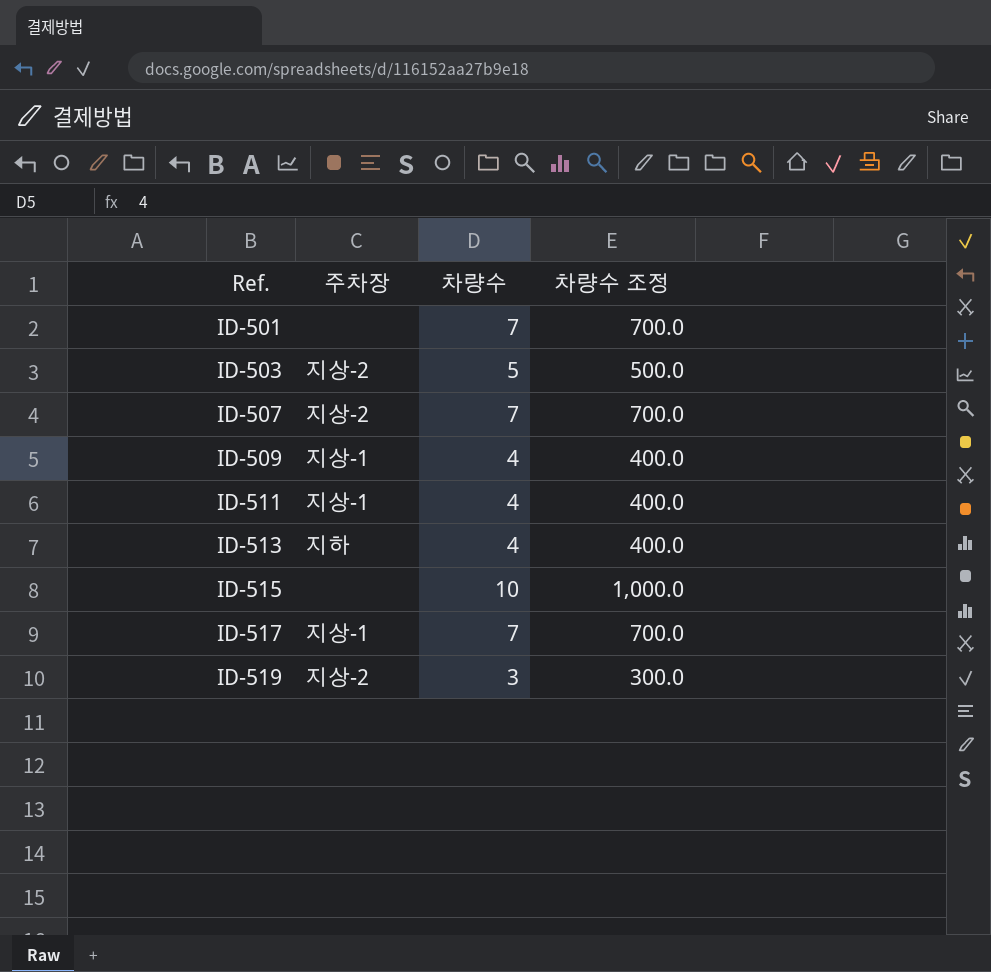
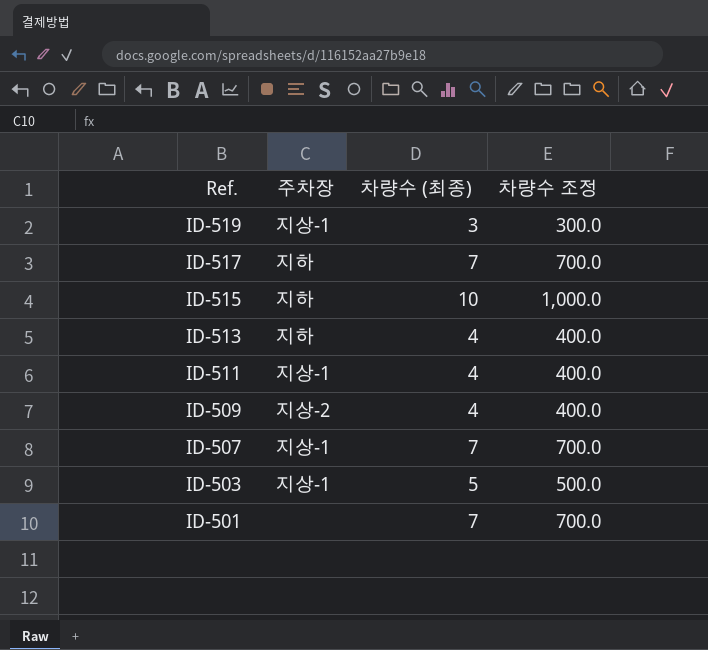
row order: Ref. ascending -> Ref. descending
column name: 차량수 -> 차량수 (최종)
ID-519 | 주차장: 지상-2 -> 지상-1
ID-517 | 주차장: 지상-1 -> 지하
ID-515 | 주차장: none -> 지하
ID-509 | 주차장: 지상-1 -> 지상-2
ID-507 | 주차장: 지상-2 -> 지상-1
ID-503 | 주차장: 지상-2 -> 지상-1

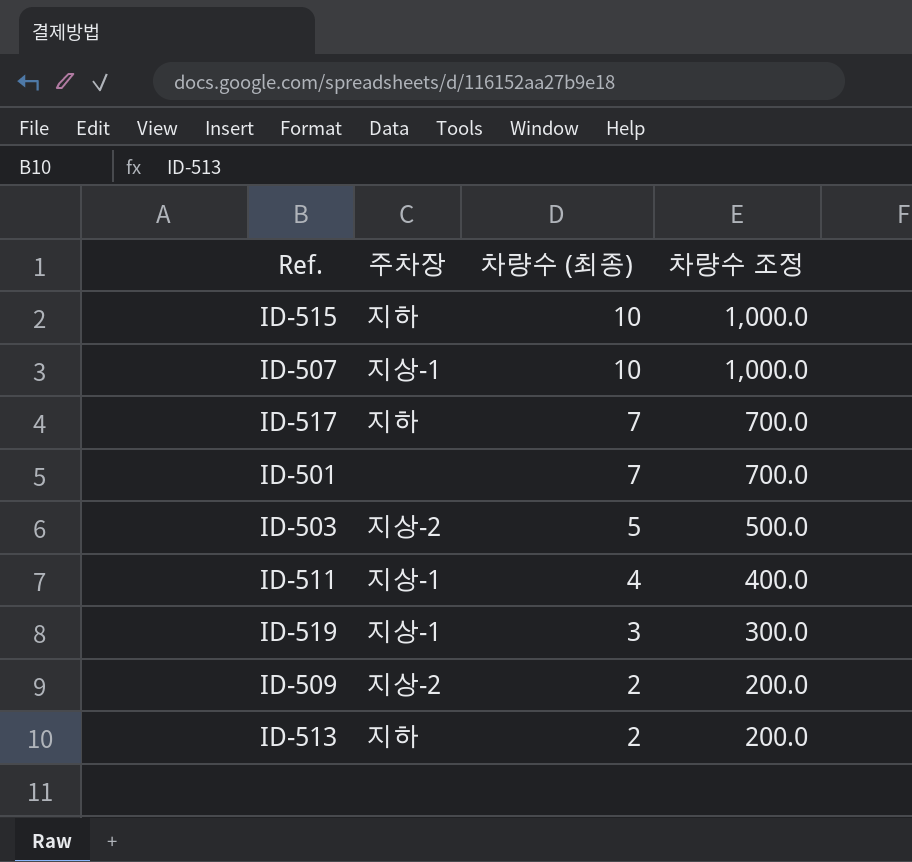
row order: Ref. descending -> 차량수 (최종) descending
ID-507 | 차량수 (최종): 7 -> 10
ID-507 | 차량수 조정: 700.0 -> 1,000.0
ID-503 | 주차장: 지상-1 -> 지상-2
ID-509 | 차량수 (최종): 4 -> 2
ID-509 | 차량수 조정: 400.0 -> 200.0
ID-513 | 차량수 (최종): 4 -> 2
ID-513 | 차량수 조정: 400.0 -> 200.0

